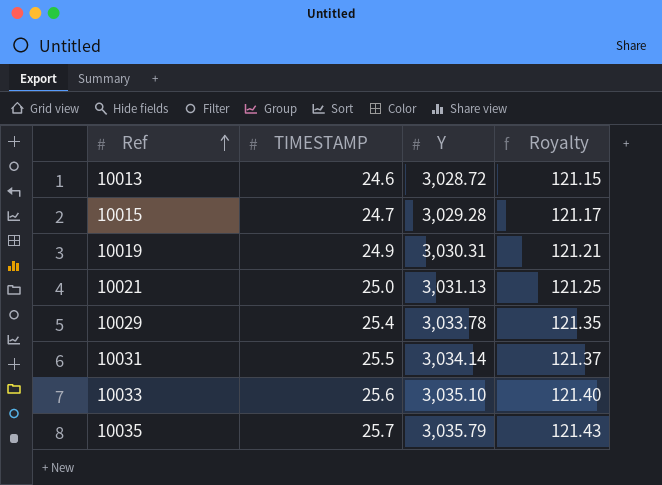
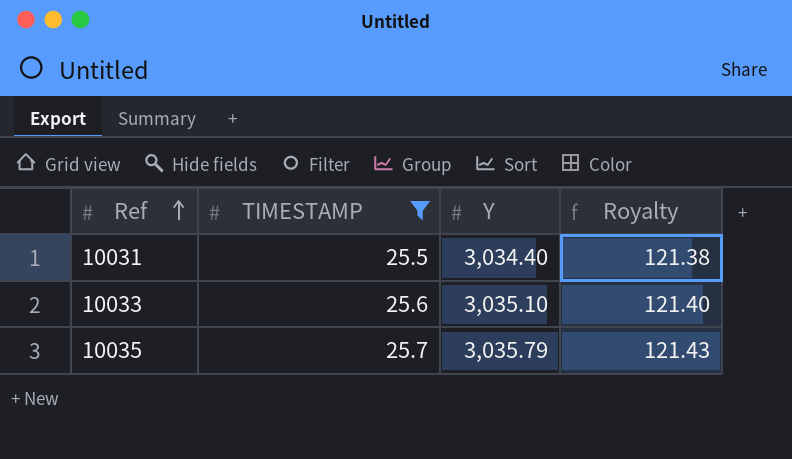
filter: none -> TIMESTAMP >= 25.5
10031 | Y: 3,034.14 -> 3,034.40
10031 | Royalty: 121.37 -> 121.38

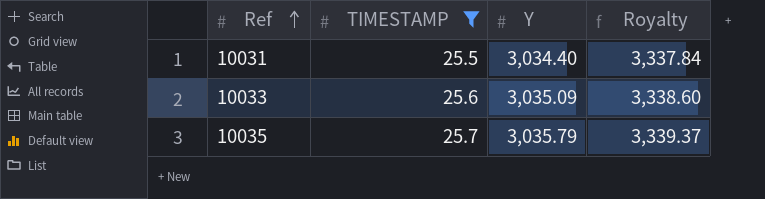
column Royalty | formula: [Y] * 0.04 -> [Y] * 1.1
10033 | Y: 3,035.10 -> 3,035.09

